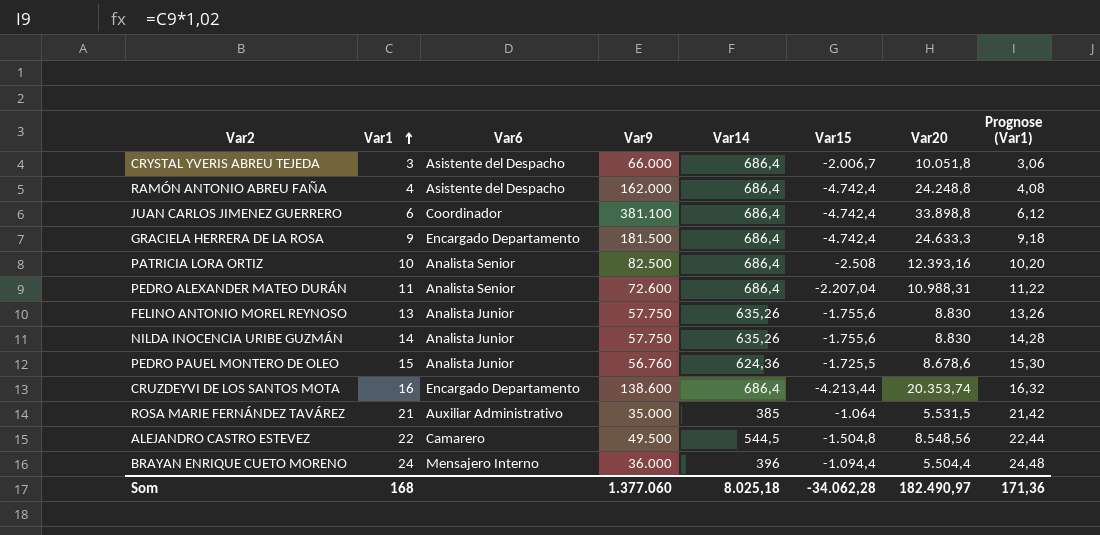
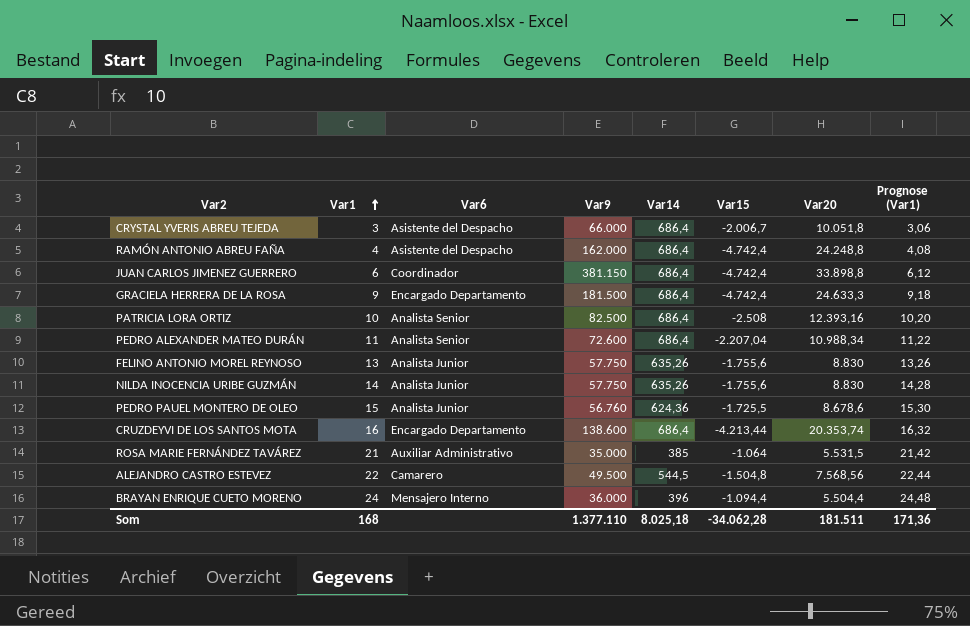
JUAN CARLOS JIMENEZ GUERRERO | Var9: 381.100 -> 381.150
PEDRO ALEXANDER MATEO DURÁN | Var20: 10.988,31 -> 10.988,34
ALEJANDRO CASTRO ESTEVEZ | Var20: 8.548,56 -> 7.568,56
Som | Var9: 1.377.060 -> 1.377.110
Som | Var20: 182.490,97 -> 181.511

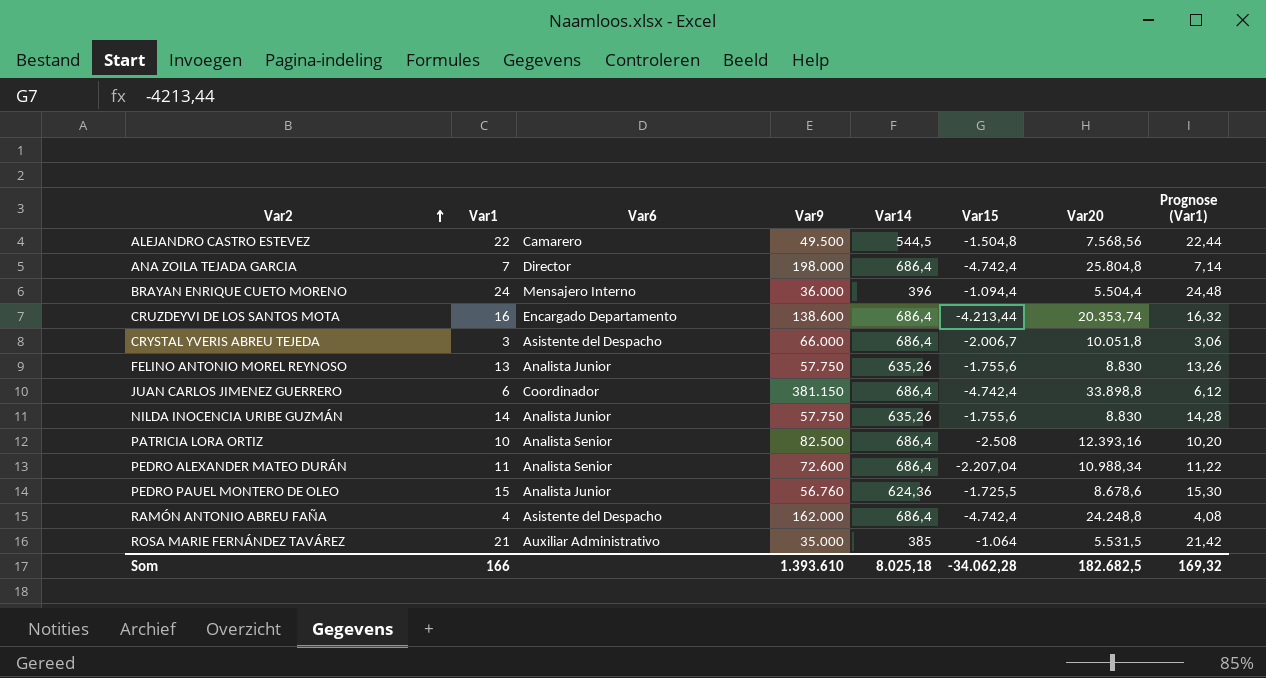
row order: Var1 ascending -> Var2 ascending
row GRACIELA HERRERA DE LA ROSA: 9 | Encargado Departamento | 181.500 | 686,4 | -4.742,4 | 24.633,3 | 9,18 -> none
row ANA ZOILA TEJADA GARCIA: none -> 7 | Director | 198.000 | 686,4 | -4.742,4 | 25.804,8 | 7,14
Som | Var1: 168 -> 166
Som | Var9: 1.377.110 -> 1.393.610
Som | Var20: 181.511 -> 182.682,5
Som | Prognose (Var1): 171,36 -> 169,32

